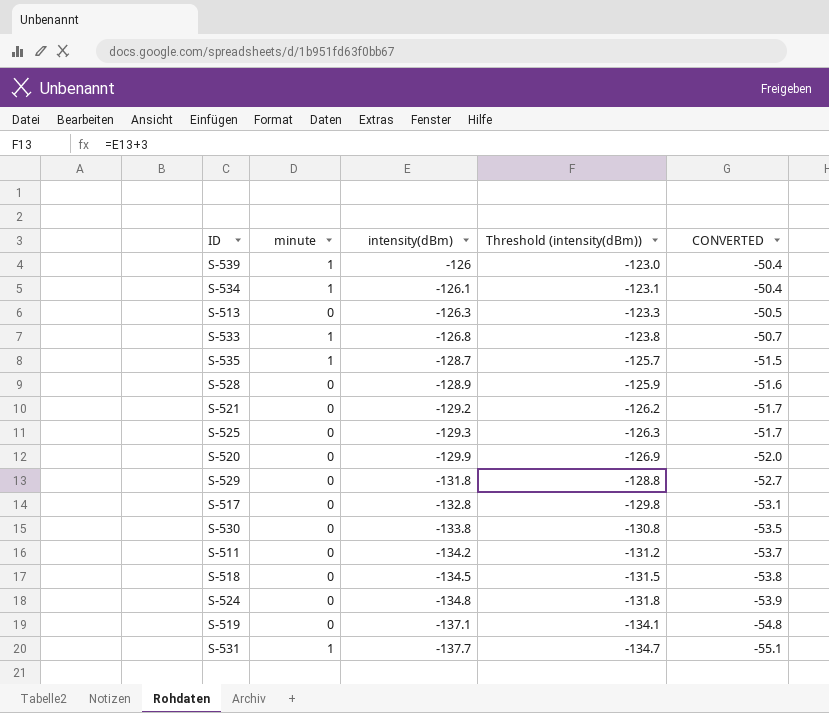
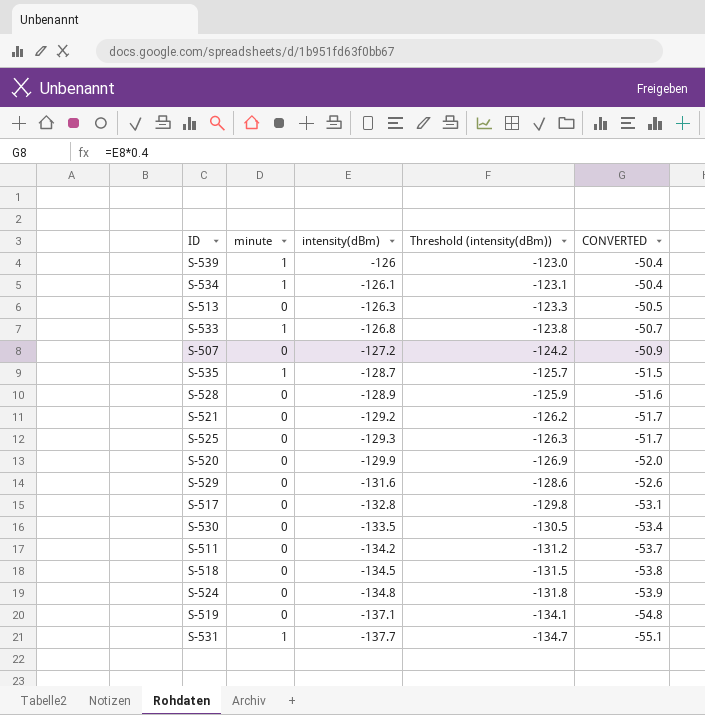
row S-507: none -> 0 | -127.2 | -124.2 | -50.9
S-529 | intensity(dBm): -131.8 -> -131.6
S-529 | Threshold (intensity(dBm)): -128.8 -> -128.6
S-529 | CONVERTED: -52.7 -> -52.6
S-530 | intensity(dBm): -133.8 -> -133.5
S-530 | Threshold (intensity(dBm)): -130.8 -> -130.5
S-530 | CONVERTED: -53.5 -> -53.4

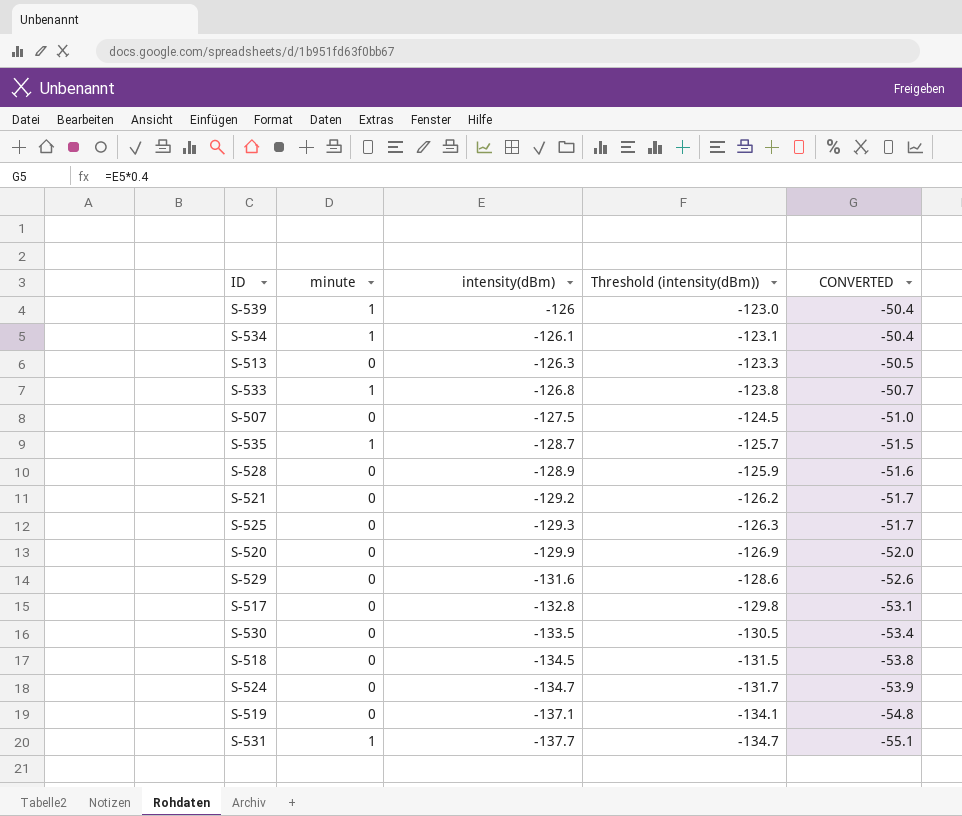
row S-511: 0 | -134.2 | -131.2 | -53.7 -> none
S-507 | intensity(dBm): -127.2 -> -127.5
S-507 | Threshold (intensity(dBm)): -124.2 -> -124.5
S-507 | CONVERTED: -50.9 -> -51.0
S-524 | intensity(dBm): -134.8 -> -134.7
S-524 | Threshold (intensity(dBm)): -131.8 -> -131.7

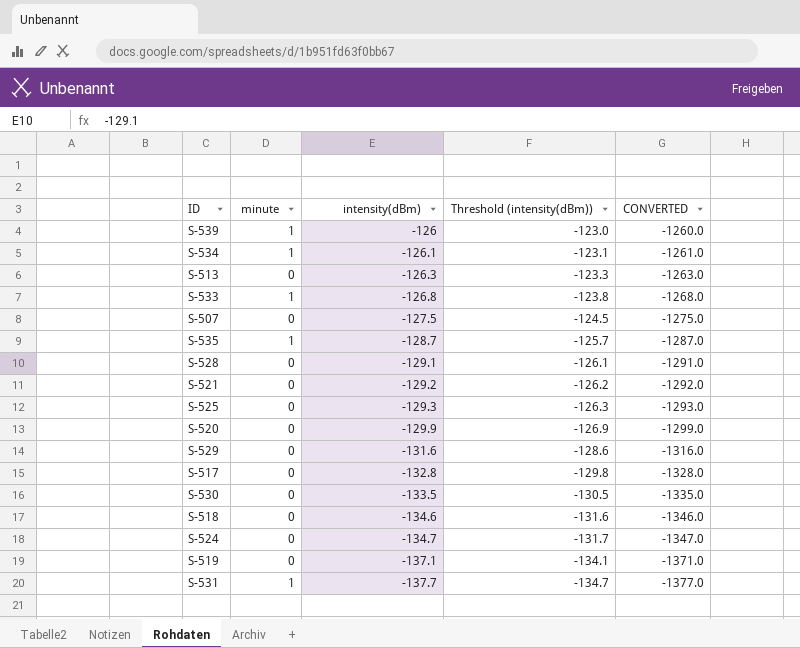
column CONVERTED | formula: [intensity(dBm)] * 0.4 -> [intensity(dBm)] * 10
S-528 | intensity(dBm): -128.9 -> -129.1
S-528 | Threshold (intensity(dBm)): -125.9 -> -126.1
S-518 | intensity(dBm): -134.5 -> -134.6
S-518 | Threshold (intensity(dBm)): -131.5 -> -131.6

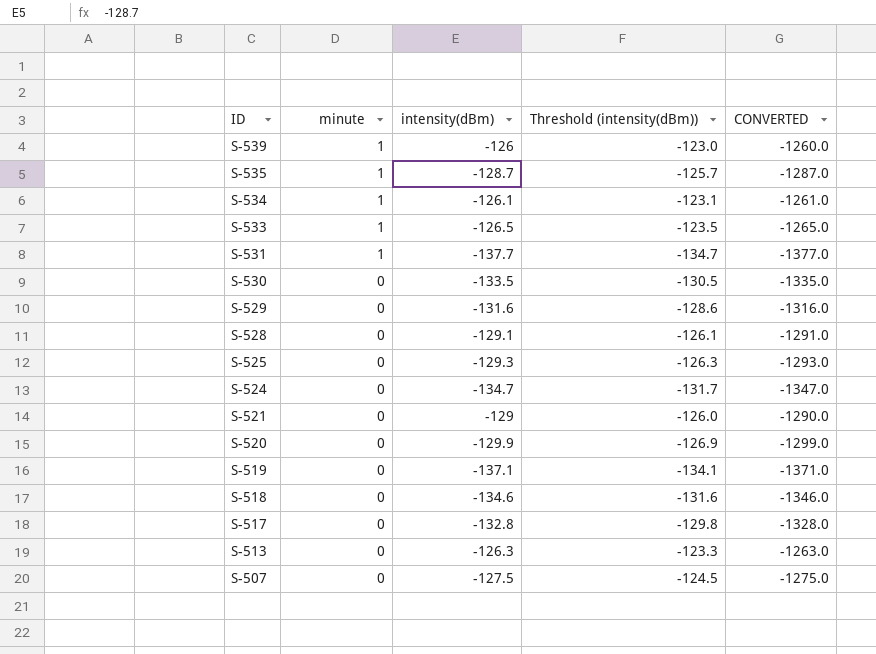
row order: intensity(dBm) descending -> ID descending
S-533 | intensity(dBm): -126.8 -> -126.5
S-533 | Threshold (intensity(dBm)): -123.8 -> -123.5
S-533 | CONVERTED: -1268.0 -> -1265.0
S-521 | intensity(dBm): -129.2 -> -129
S-521 | Threshold (intensity(dBm)): -126.2 -> -126.0
S-521 | CONVERTED: -1292.0 -> -1290.0

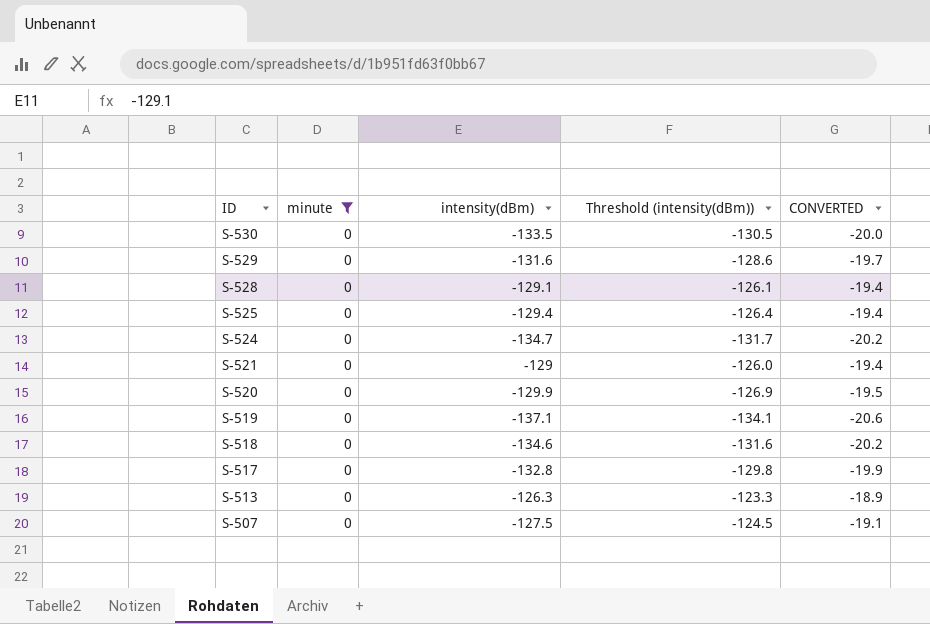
filter: none -> minute = 0
column CONVERTED | formula: [intensity(dBm)] * 10 -> [intensity(dBm)] * 0.15
S-525 | intensity(dBm): -129.3 -> -129.4
S-525 | Threshold (intensity(dBm)): -126.3 -> -126.4

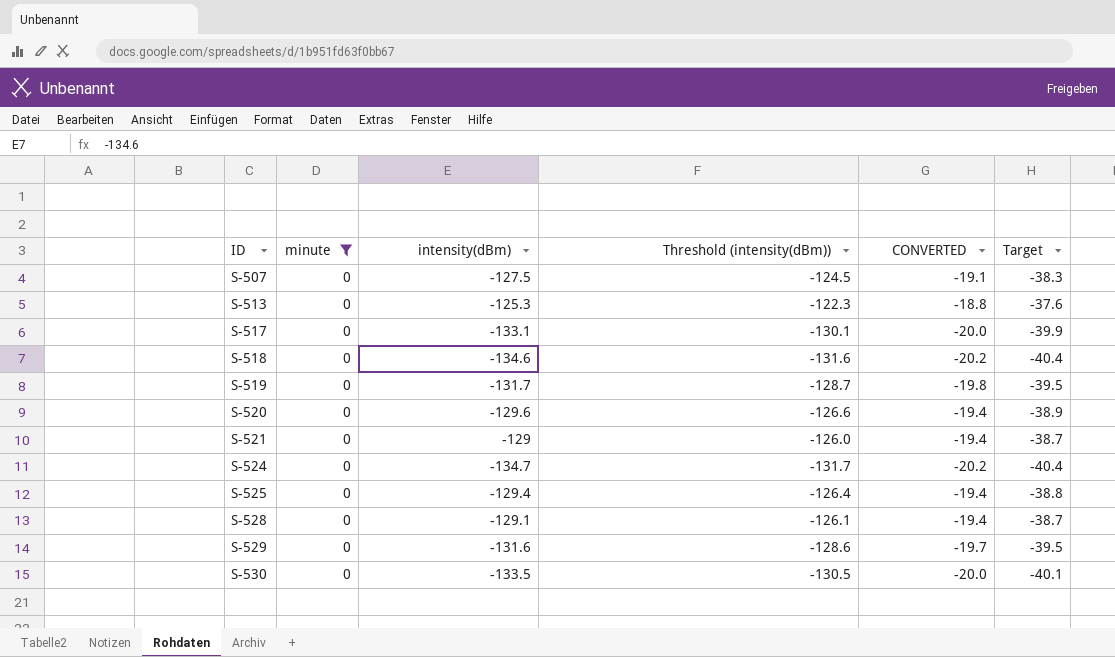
row order: ID descending -> ID ascending
column Target | formula: none -> [intensity(dBm)] * 0.3
S-513 | intensity(dBm): -126.3 -> -125.3
S-513 | Threshold (intensity(dBm)): -123.3 -> -122.3
S-513 | CONVERTED: -18.9 -> -18.8
S-517 | intensity(dBm): -132.8 -> -133.1
S-517 | Threshold (intensity(dBm)): -129.8 -> -130.1
S-517 | CONVERTED: -19.9 -> -20.0
S-519 | intensity(dBm): -137.1 -> -131.7
S-519 | Threshold (intensity(dBm)): -134.1 -> -128.7
S-519 | CONVERTED: -20.6 -> -19.8
S-520 | intensity(dBm): -129.9 -> -129.6
S-520 | Threshold (intensity(dBm)): -126.9 -> -126.6
S-520 | CONVERTED: -19.5 -> -19.4

